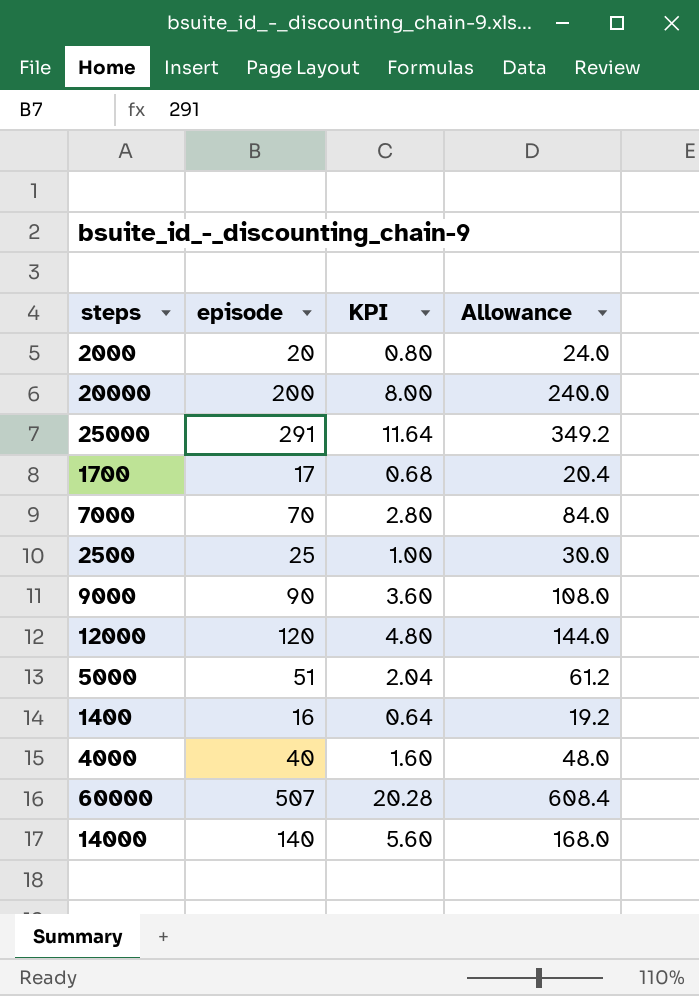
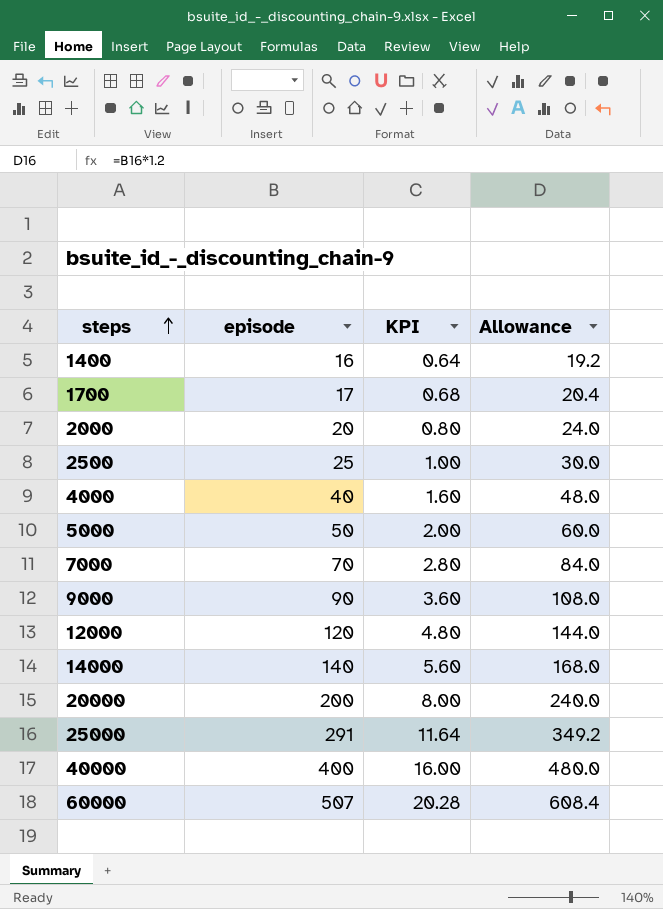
row order: none -> steps ascending
5000 | episode: 51 -> 50
5000 | KPI: 2.04 -> 2.00
5000 | Allowance: 61.2 -> 60.0
row 40000: none -> 400 | 16.00 | 480.0

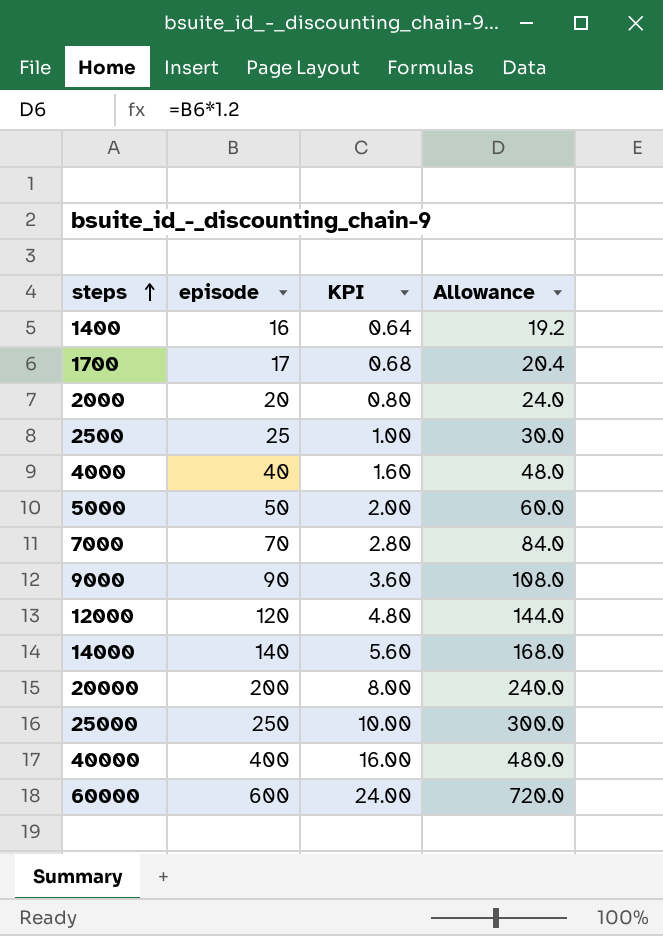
25000 | episode: 291 -> 250
25000 | KPI: 11.64 -> 10.00
25000 | Allowance: 349.2 -> 300.0
60000 | episode: 507 -> 600
60000 | KPI: 20.28 -> 24.00
60000 | Allowance: 608.4 -> 720.0

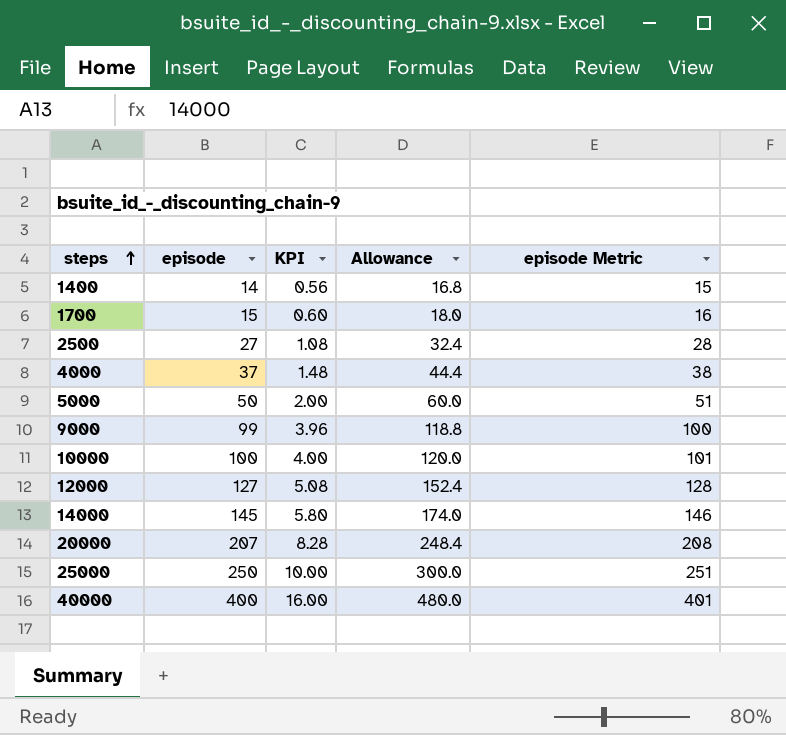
column episode Metric | formula: none -> [episode] + 1
row 2000: 20 | 0.80 | 24.0 -> none
row 7000: 70 | 2.80 | 84.0 -> none
row 60000: 600 | 24.00 | 720.0 -> none
1400 | episode: 16 -> 14
1400 | KPI: 0.64 -> 0.56
1400 | Allowance: 19.2 -> 16.8
1700 | episode: 17 -> 15
1700 | KPI: 0.68 -> 0.60
1700 | Allowance: 20.4 -> 18.0
2500 | episode: 25 -> 27
2500 | KPI: 1.00 -> 1.08
2500 | Allowance: 30.0 -> 32.4
4000 | episode: 40 -> 37
4000 | KPI: 1.60 -> 1.48
4000 | Allowance: 48.0 -> 44.4
9000 | episode: 90 -> 99
9000 | KPI: 3.60 -> 3.96
9000 | Allowance: 108.0 -> 118.8
row 10000: none -> 100 | 4.00 | 120.0 | 101
12000 | episode: 120 -> 127
12000 | KPI: 4.80 -> 5.08
12000 | Allowance: 144.0 -> 152.4
14000 | episode: 140 -> 145
14000 | KPI: 5.60 -> 5.80
14000 | Allowance: 168.0 -> 174.0
20000 | episode: 200 -> 207
20000 | KPI: 8.00 -> 8.28
20000 | Allowance: 240.0 -> 248.4

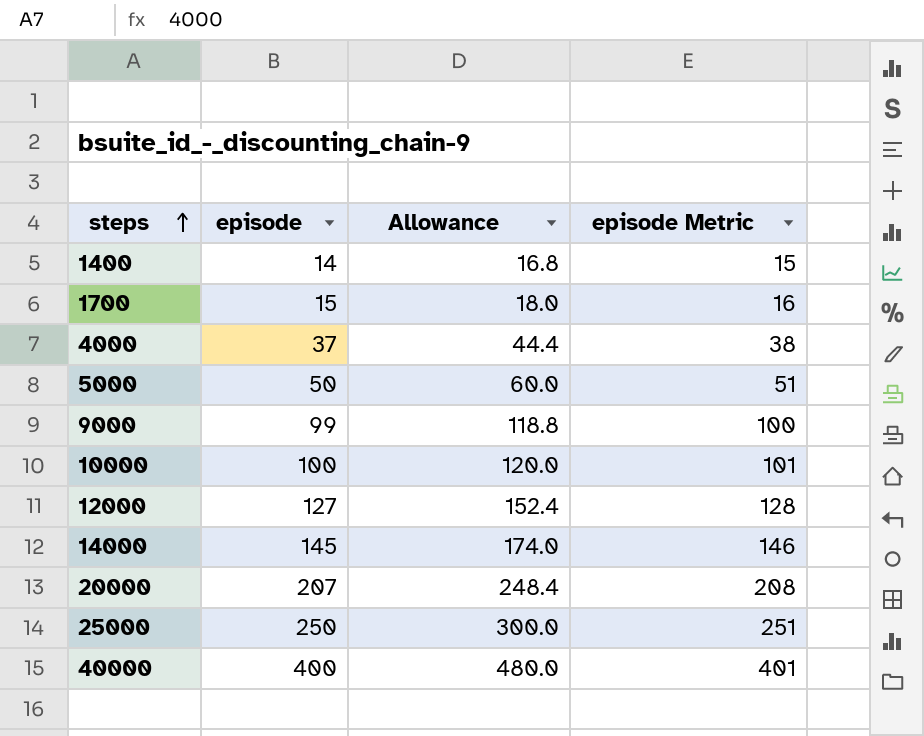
column KPI | formula: [episode] * 0.04 -> none
row 2500: 27 | 1.08 | 32.4 | 28 -> none

